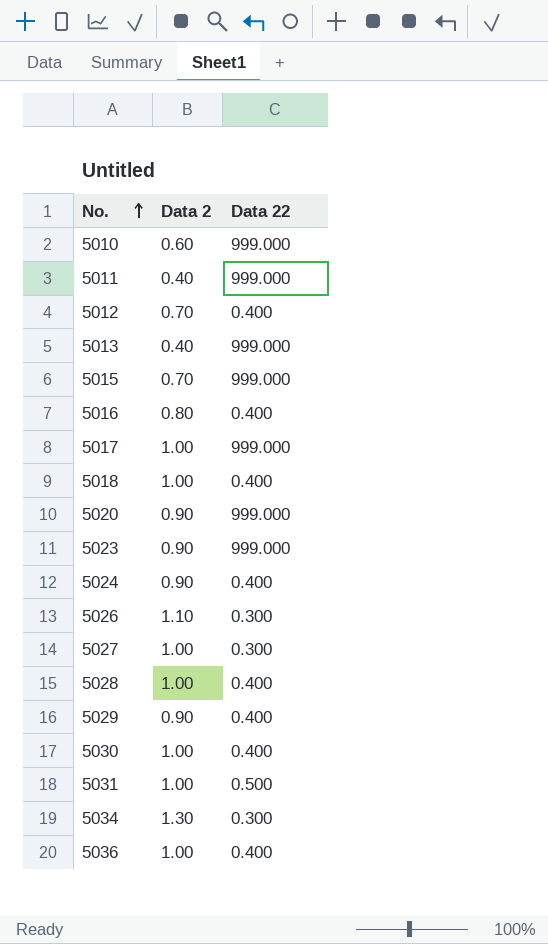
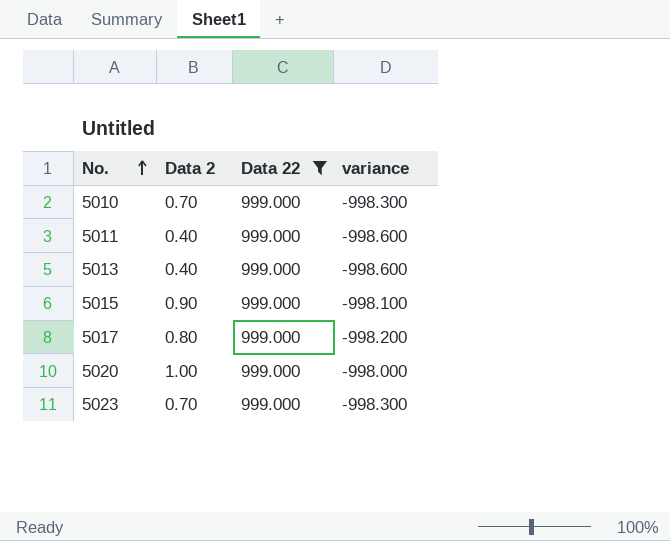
filter: none -> Data 22 = 999.000
column variance | formula: none -> [Data 2] - [Data 22]
5010 | Data 2: 0.60 -> 0.70
5015 | Data 2: 0.70 -> 0.90
5017 | Data 2: 1.00 -> 0.80
5020 | Data 2: 0.90 -> 1.00
5023 | Data 2: 0.90 -> 0.70

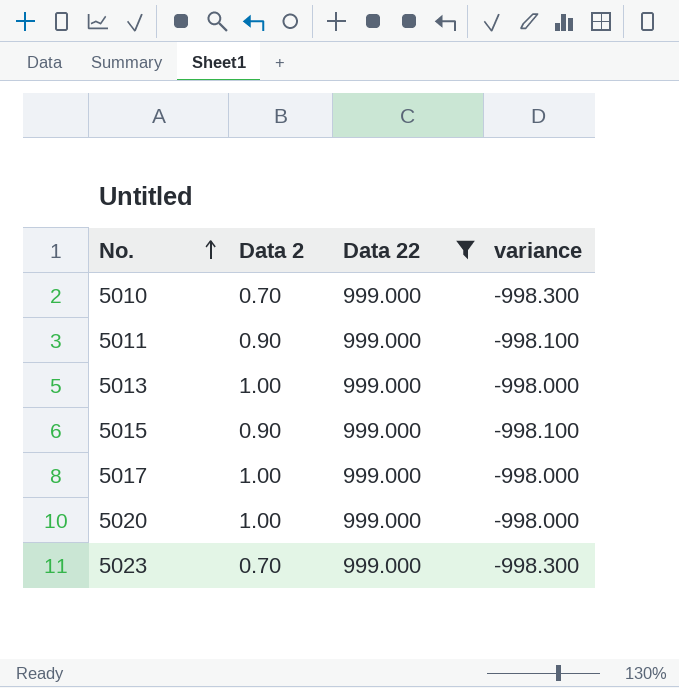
5011 | Data 2: 0.40 -> 0.90
5011 | variance: -998.600 -> -998.100
5013 | Data 2: 0.40 -> 1.00
5013 | variance: -998.600 -> -998.000
5017 | Data 2: 0.80 -> 1.00
5017 | variance: -998.200 -> -998.000

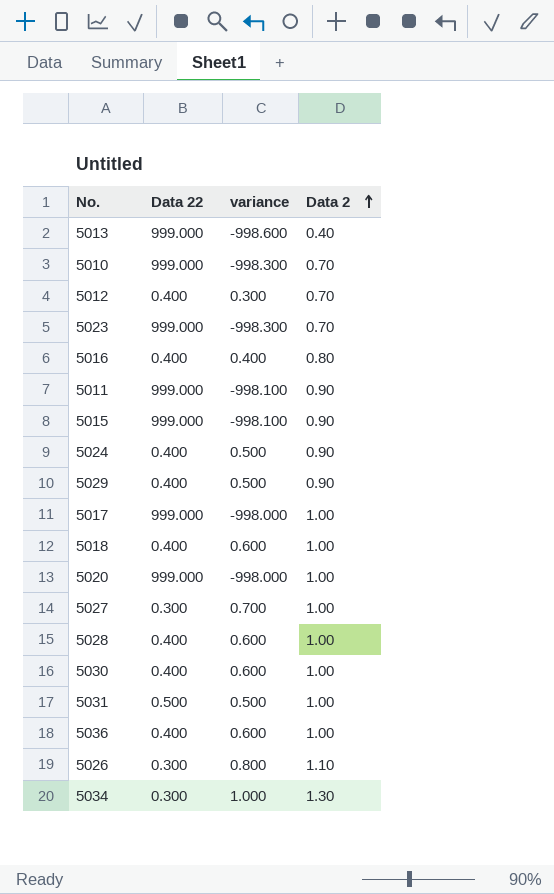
filter: Data 22 = 999.000 -> none
row order: No. ascending -> Data 2 ascending
column Data 2 | position: 2 -> 4
5013 | variance: -998.000 -> -998.600
5013 | Data 2: 1.00 -> 0.40

